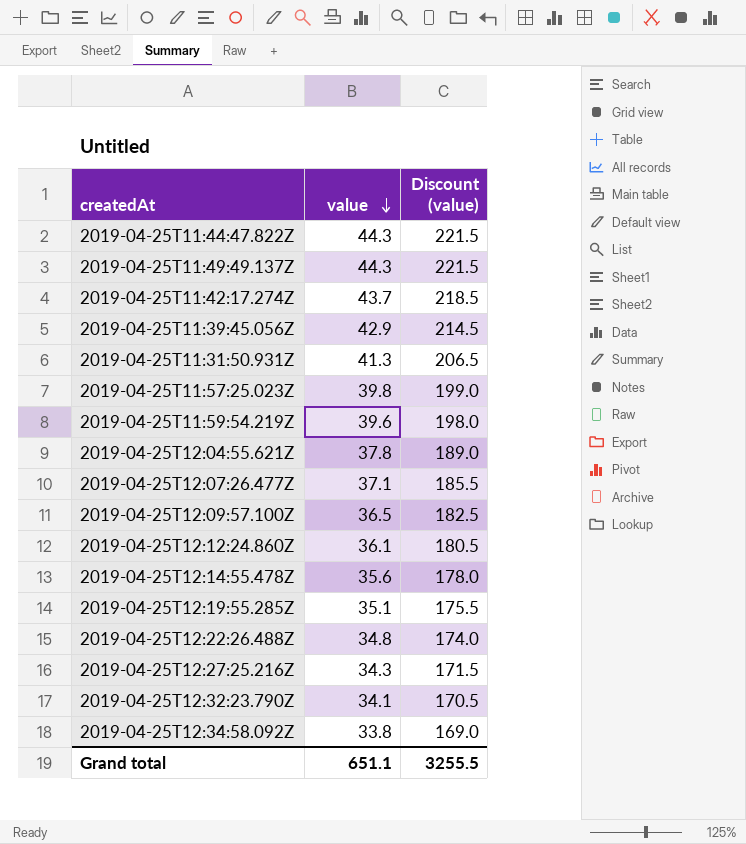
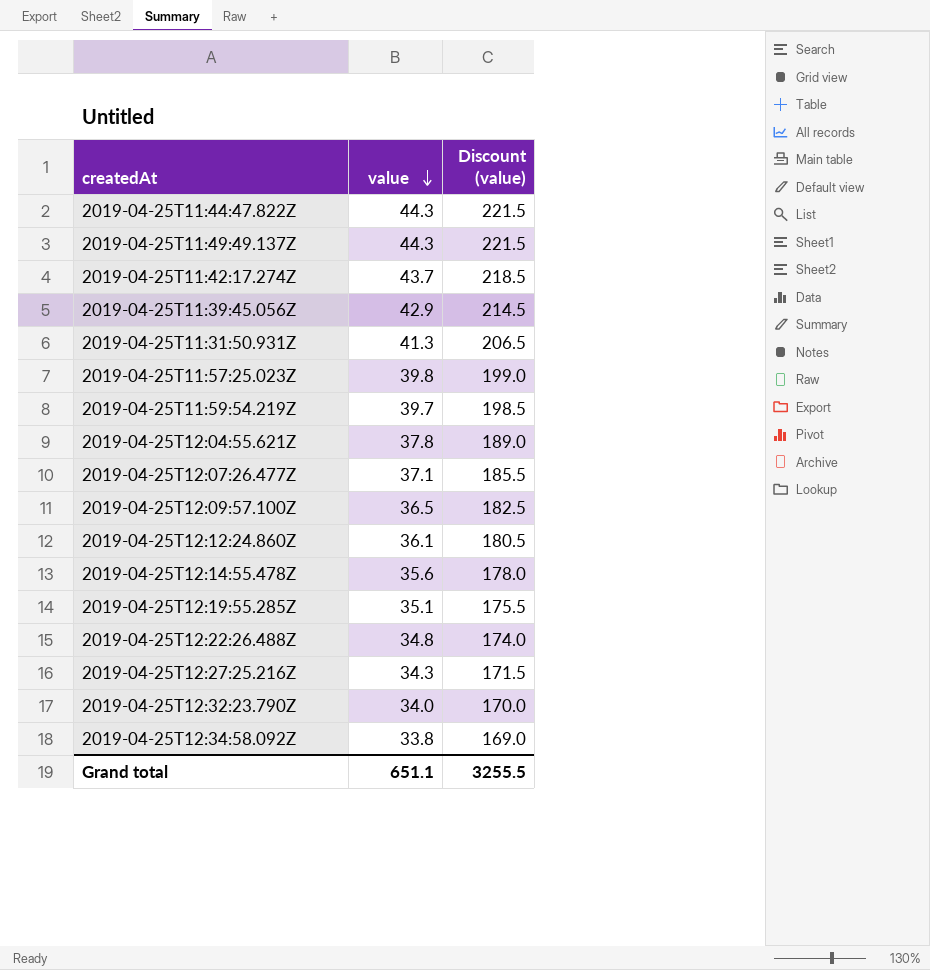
2019-04-25T11:59:54.219Z | value: 39.6 -> 39.7
2019-04-25T11:59:54.219Z | Discount (value): 198.0 -> 198.5
2019-04-25T12:32:23.790Z | value: 34.1 -> 34.0
2019-04-25T12:32:23.790Z | Discount (value): 170.5 -> 170.0

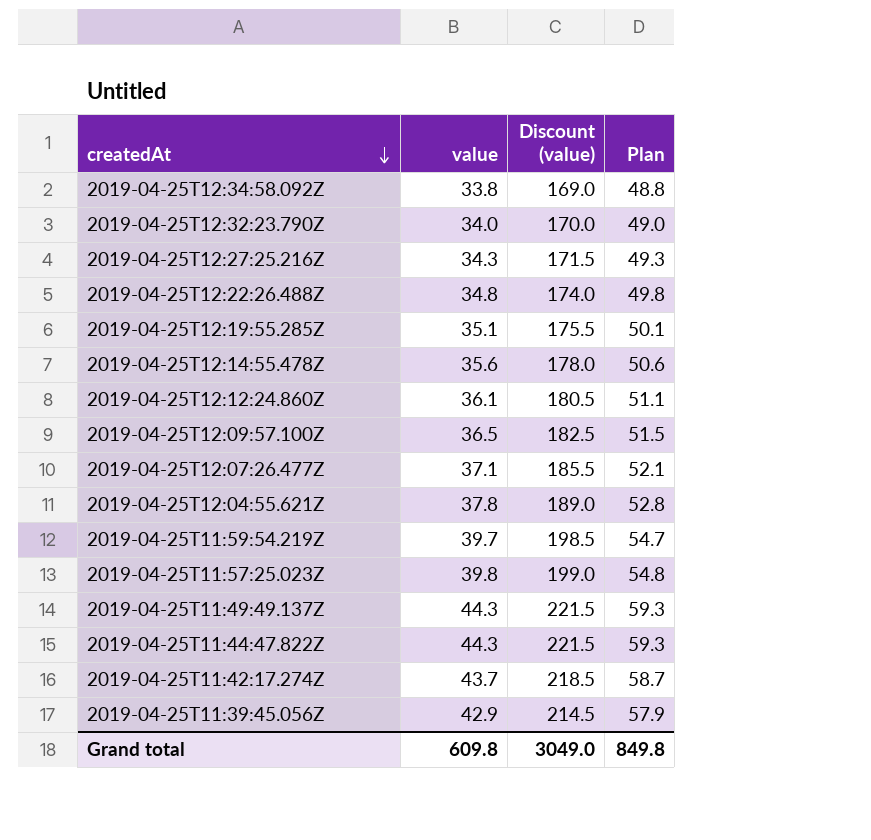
row order: value descending -> createdAt descending
column Plan | formula: none -> [value] + 15
row 2019-04-25T11:31:50.931Z: 41.3 | 206.5 -> none
Grand total | value: 651.1 -> 609.8
Grand total | Discount (value): 3255.5 -> 3049.0

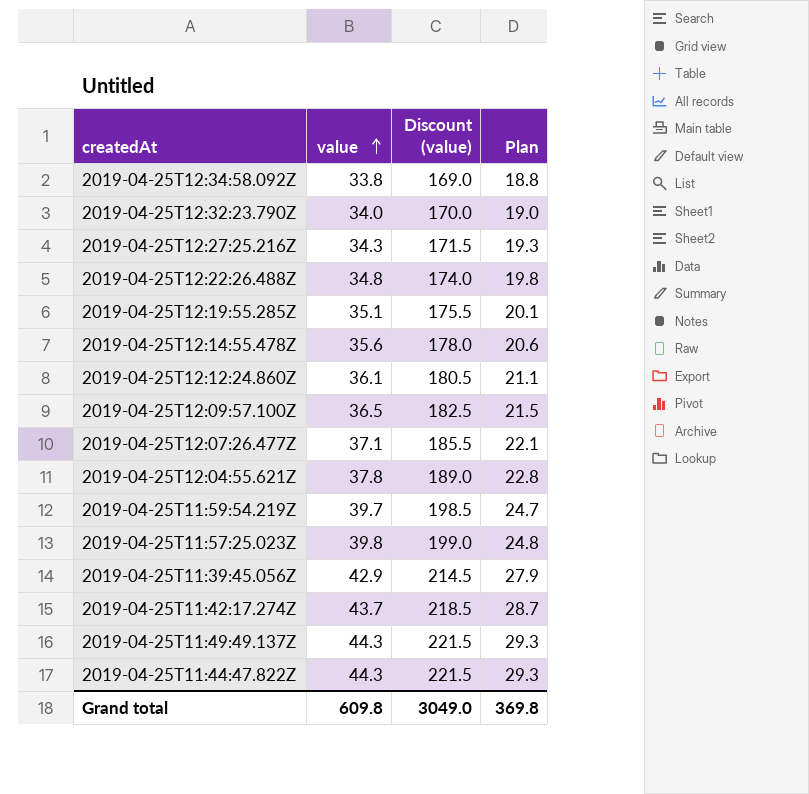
row order: createdAt descending -> value ascending
column Plan | formula: [value] + 15 -> [value] - 15
Grand total | Plan: 849.8 -> 369.8

